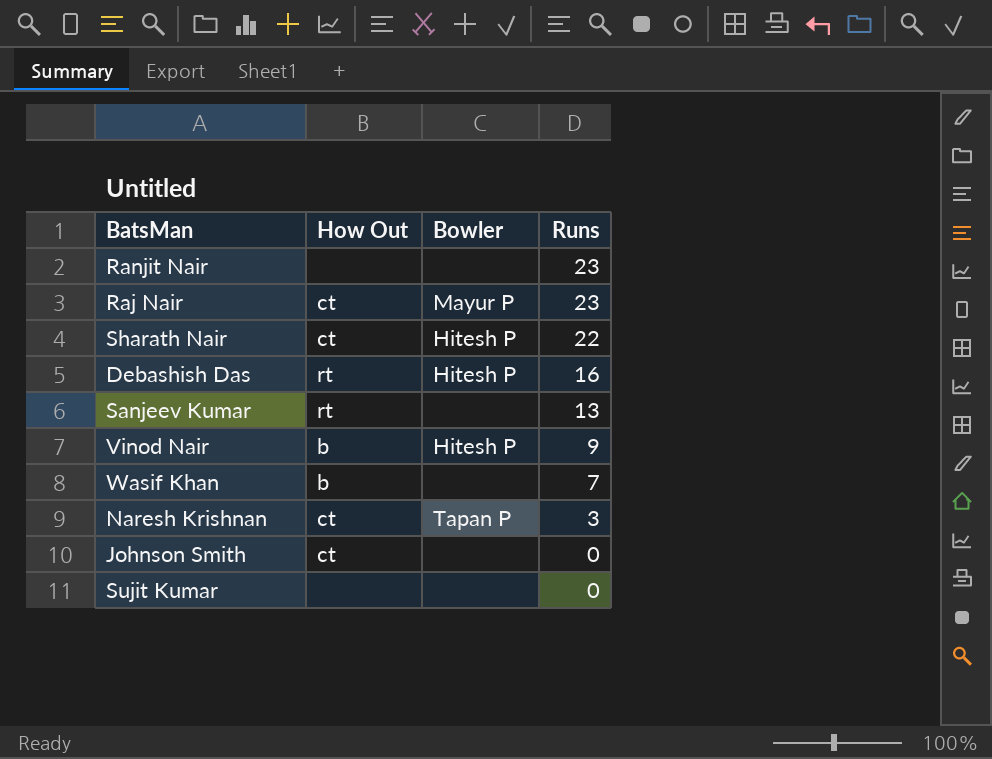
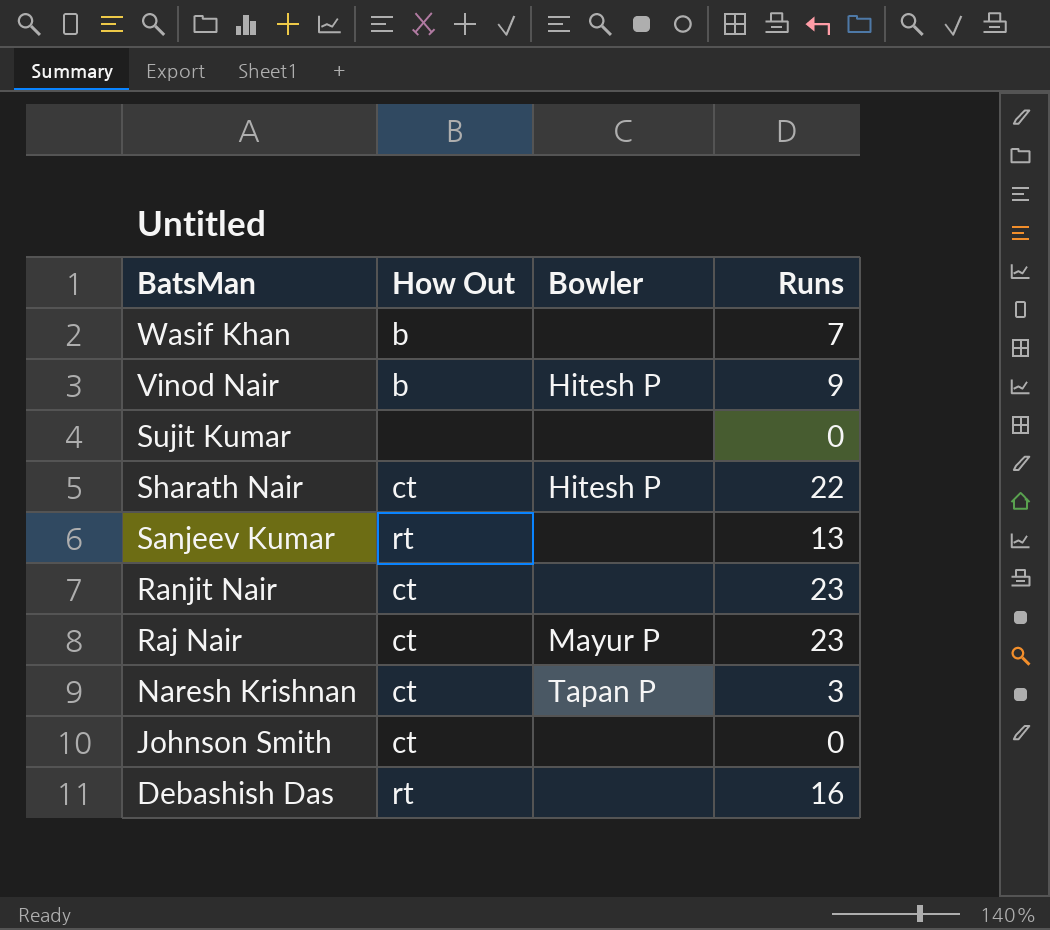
row order: Runs descending -> BatsMan descending
Ranjit Nair | How Out: none -> ct
Debashish Das | Bowler: Hitesh P -> none

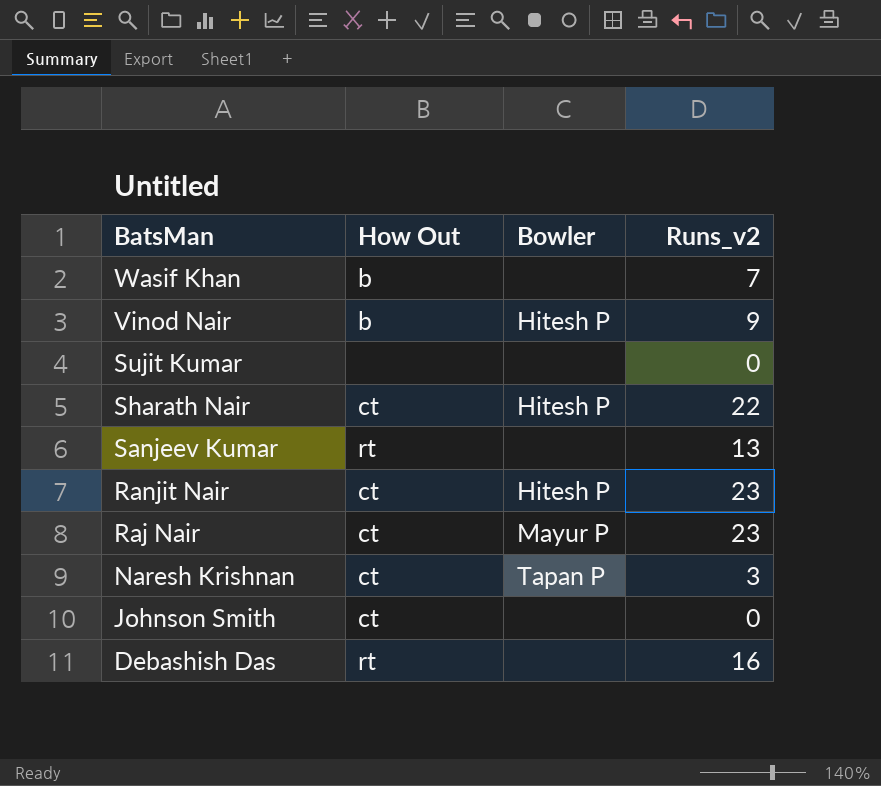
column name: Runs -> Runs_v2
Ranjit Nair | Bowler: none -> Hitesh P

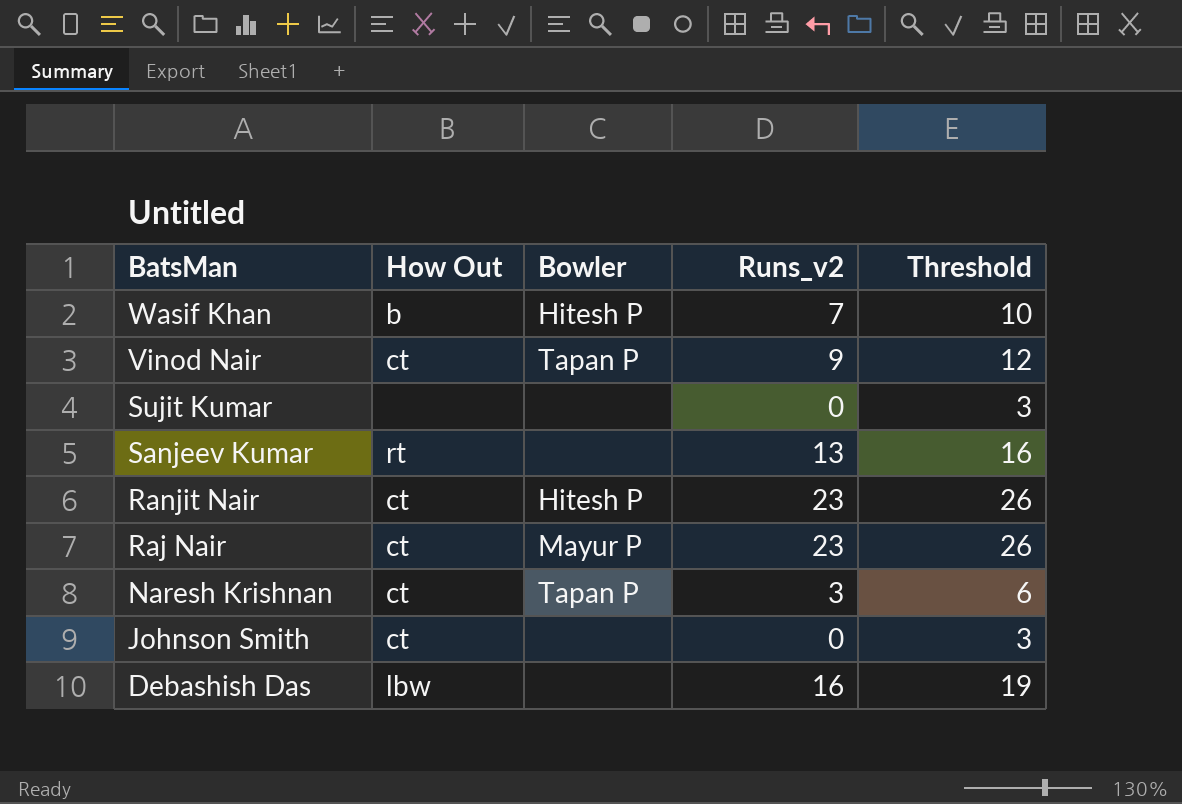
column Threshold | formula: none -> [Runs_v2] + 3
row Sharath Nair: ct | Hitesh P | 22 -> none
Wasif Khan | Bowler: none -> Hitesh P
Vinod Nair | How Out: b -> ct
Vinod Nair | Bowler: Hitesh P -> Tapan P
Debashish Das | How Out: rt -> lbw

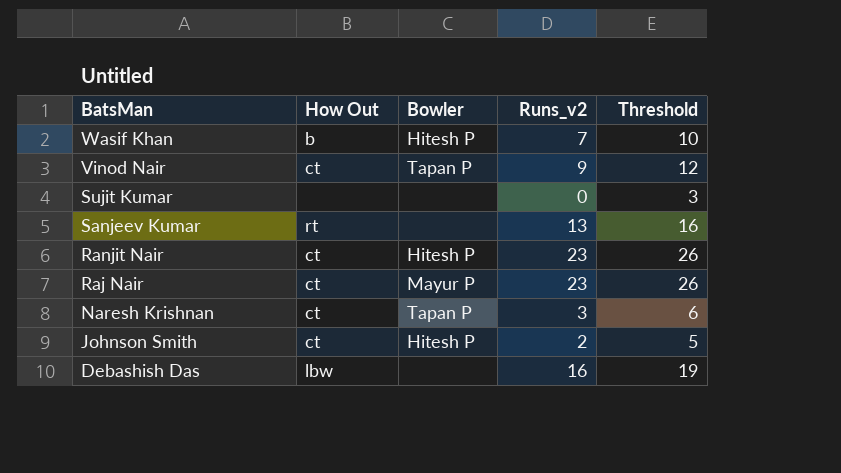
Johnson Smith | Bowler: none -> Hitesh P
Johnson Smith | Runs_v2: 0 -> 2
Johnson Smith | Threshold: 3 -> 5

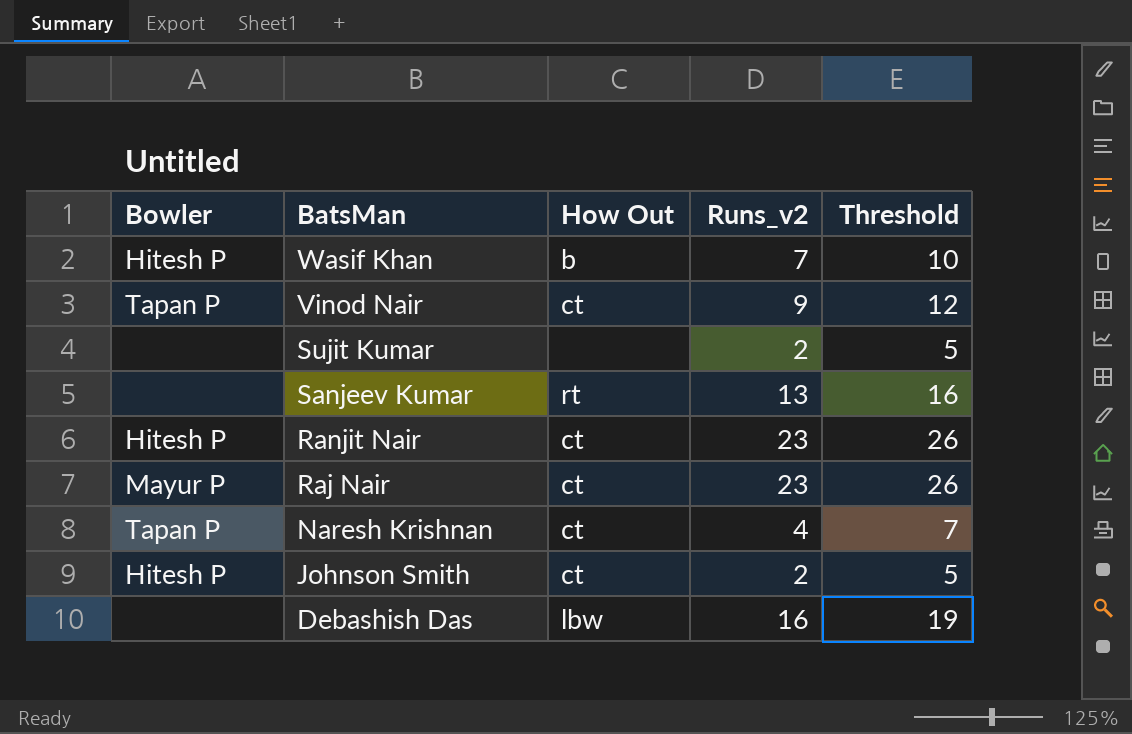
column Bowler | position: 3 -> 1
Sujit Kumar | Runs_v2: 0 -> 2
Sujit Kumar | Threshold: 3 -> 5
Naresh Krishnan | Runs_v2: 3 -> 4
Naresh Krishnan | Threshold: 6 -> 7

